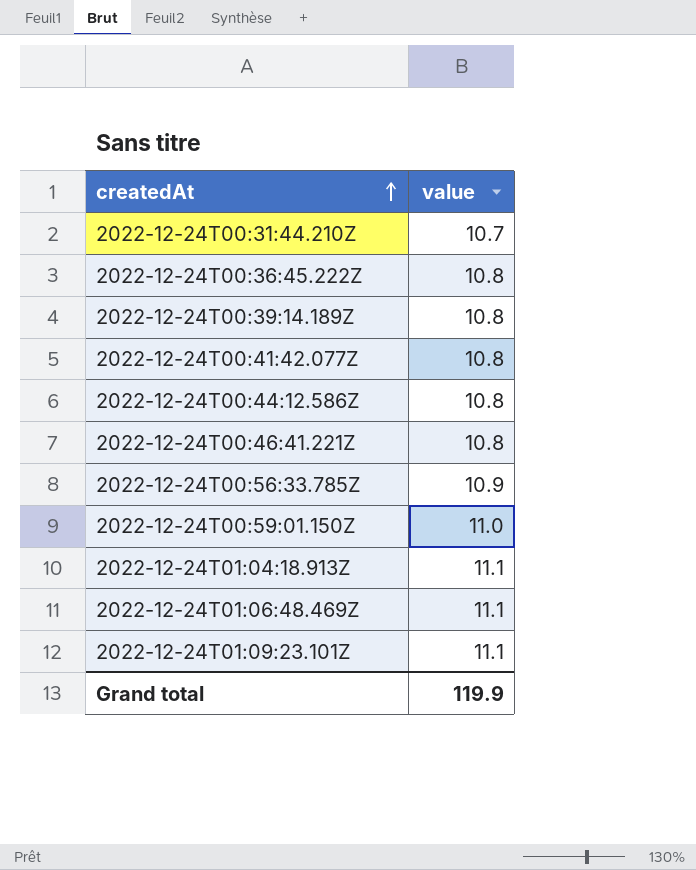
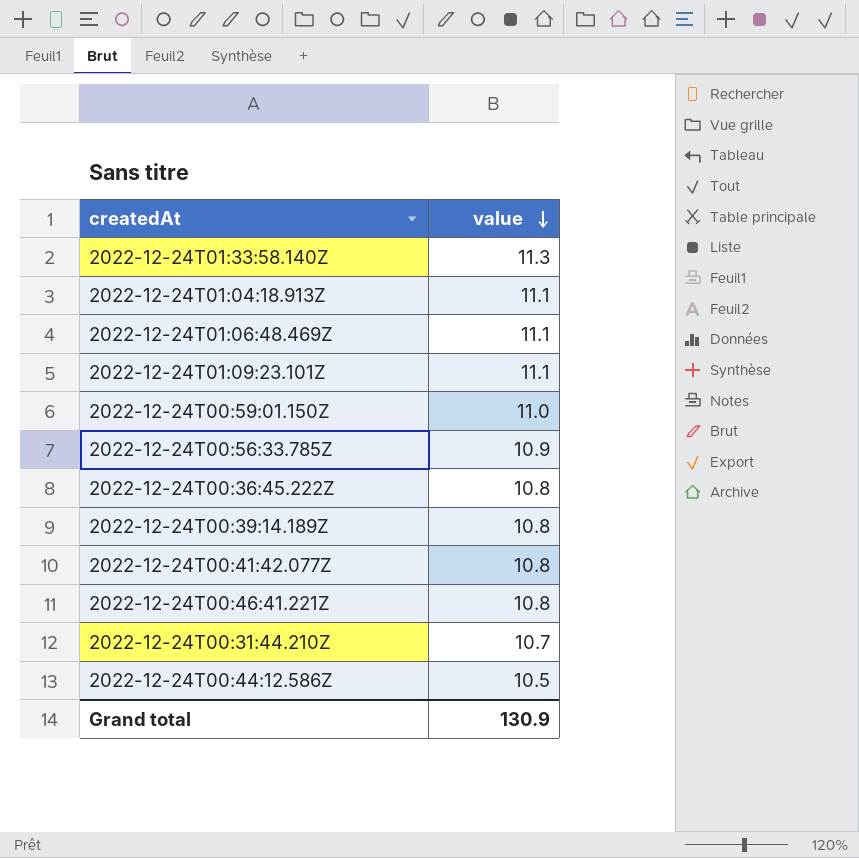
row order: createdAt ascending -> value descending
row 2022-12-24T01:33:58.140Z: none -> 11.3
2022-12-24T00:44:12.586Z | value: 10.8 -> 10.5
Grand total | value: 119.9 -> 130.9

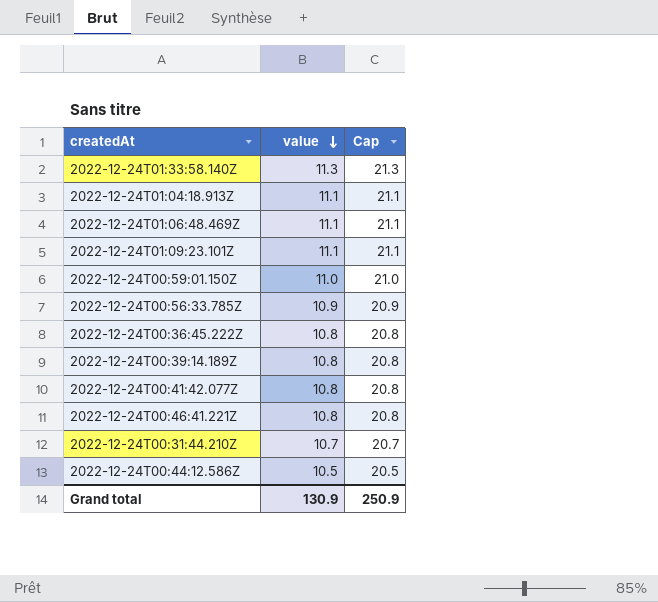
column Cap | formula: none -> [value] + 10

